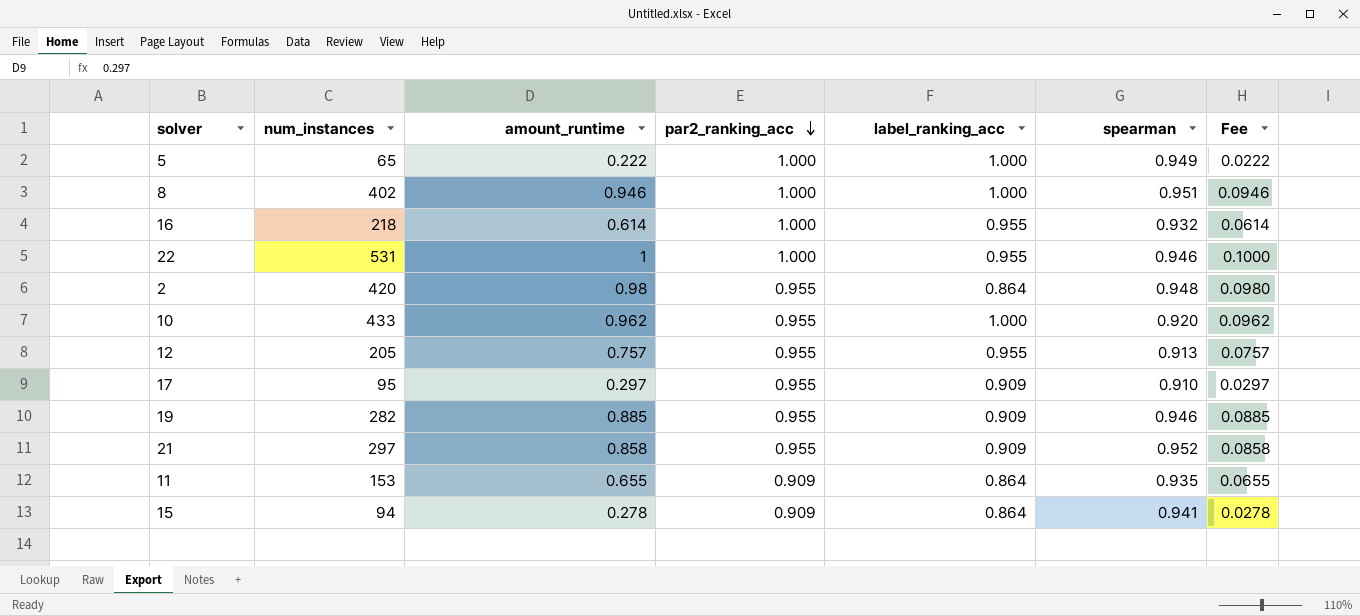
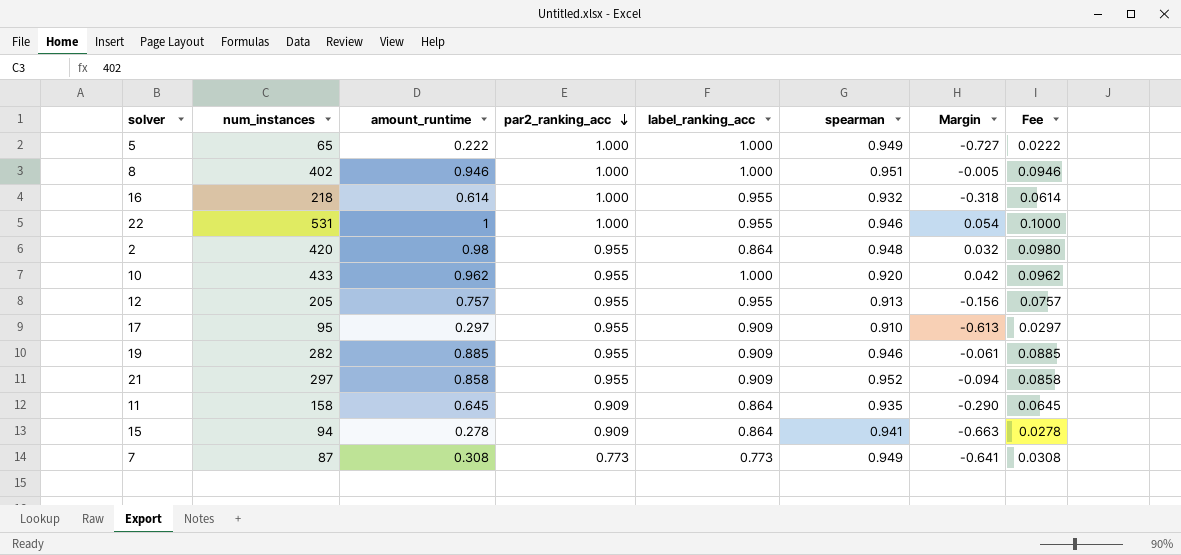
column Margin | formula: none -> [amount_runtime] - [spearman]
11 | num_instances: 153 -> 158
11 | amount_runtime: 0.655 -> 0.645
11 | Fee: 0.0655 -> 0.0645
row 7: none -> 87 | 0.308 | 0.773 | 0.773 | 0.949 | -0.641 | 0.0308

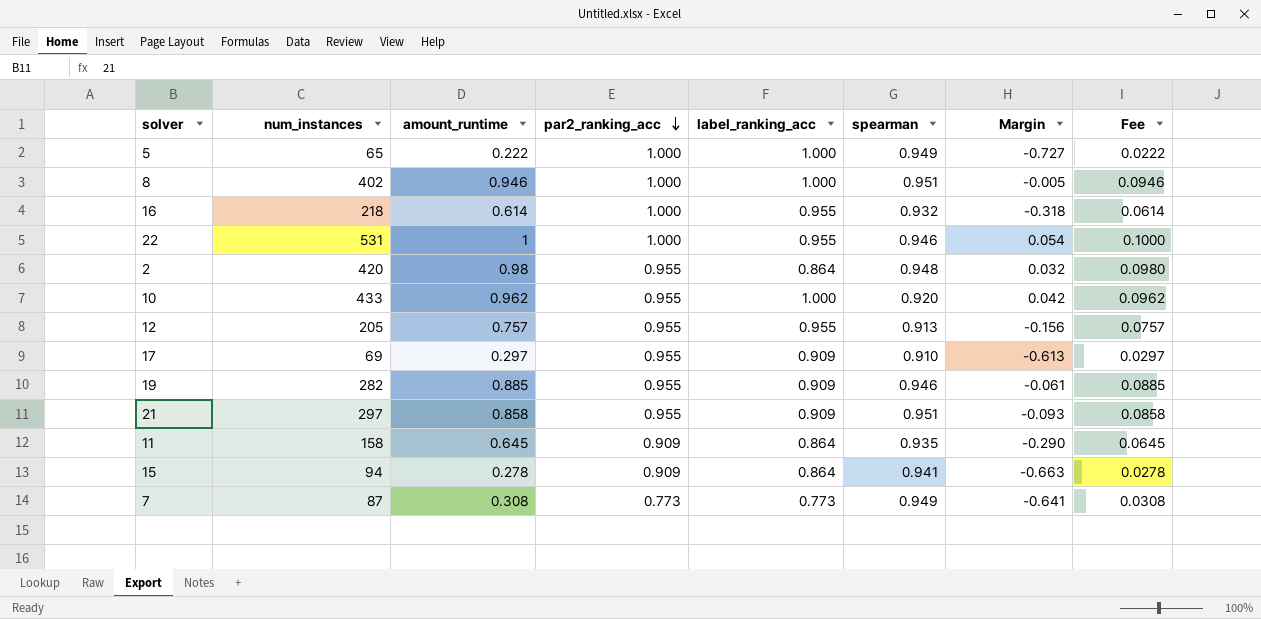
17 | num_instances: 95 -> 69
21 | spearman: 0.952 -> 0.951
21 | Margin: -0.094 -> -0.093

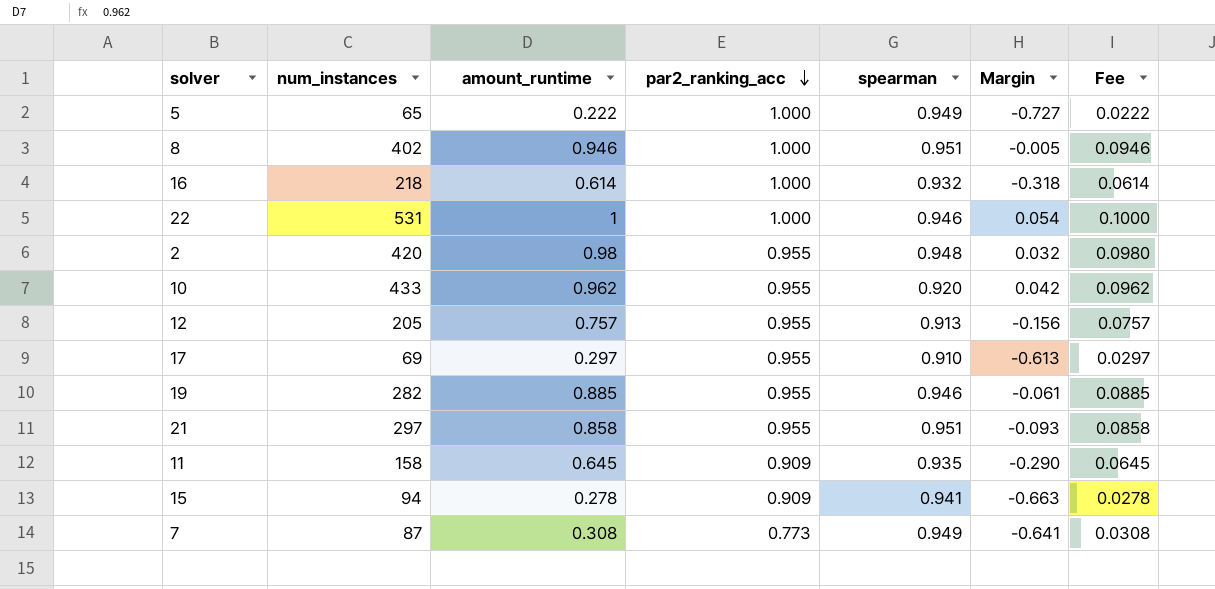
column label_ranking_acc | position: 5 -> none

